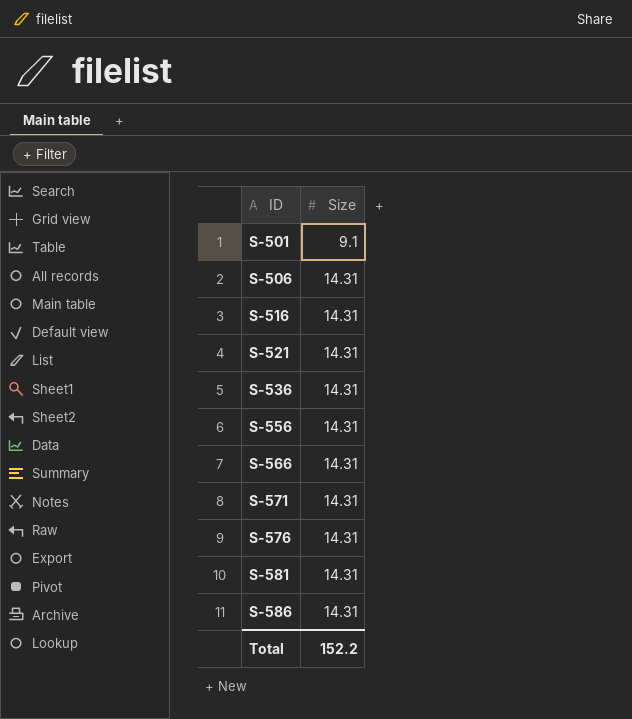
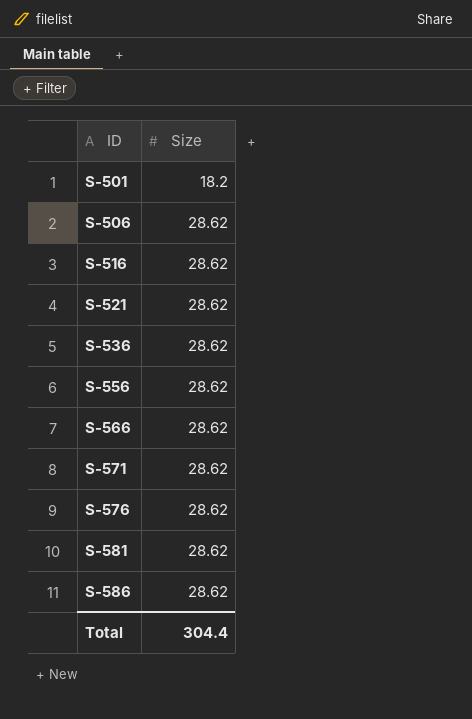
S-501 | Size: 9.1 -> 18.2
S-506 | Size: 14.31 -> 28.62
S-516 | Size: 14.31 -> 28.62
S-521 | Size: 14.31 -> 28.62
S-536 | Size: 14.31 -> 28.62
S-556 | Size: 14.31 -> 28.62
S-566 | Size: 14.31 -> 28.62
S-571 | Size: 14.31 -> 28.62
S-576 | Size: 14.31 -> 28.62
S-581 | Size: 14.31 -> 28.62
S-586 | Size: 14.31 -> 28.62
Total | Size: 152.2 -> 304.4

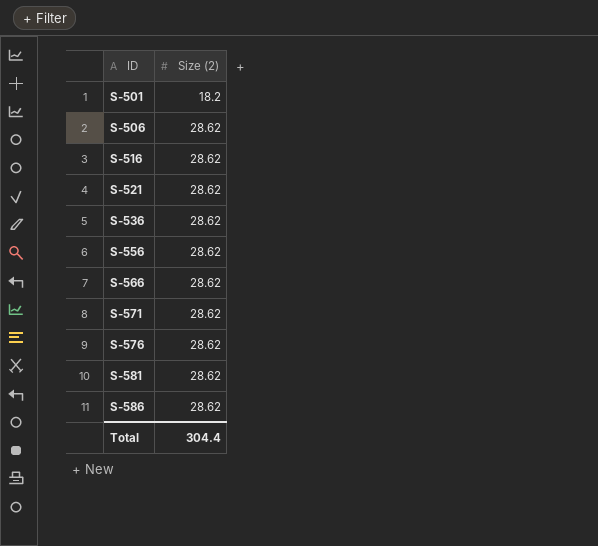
column name: Size -> Size (2)

